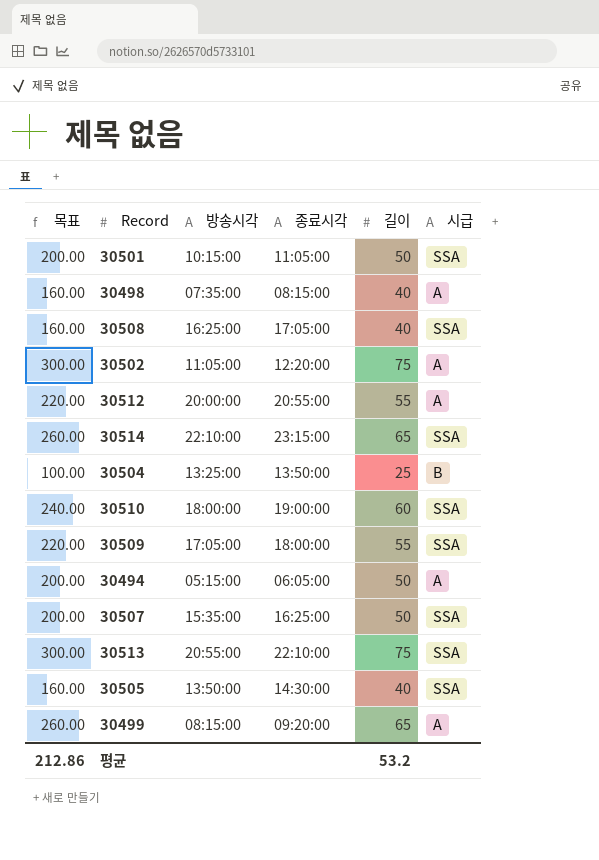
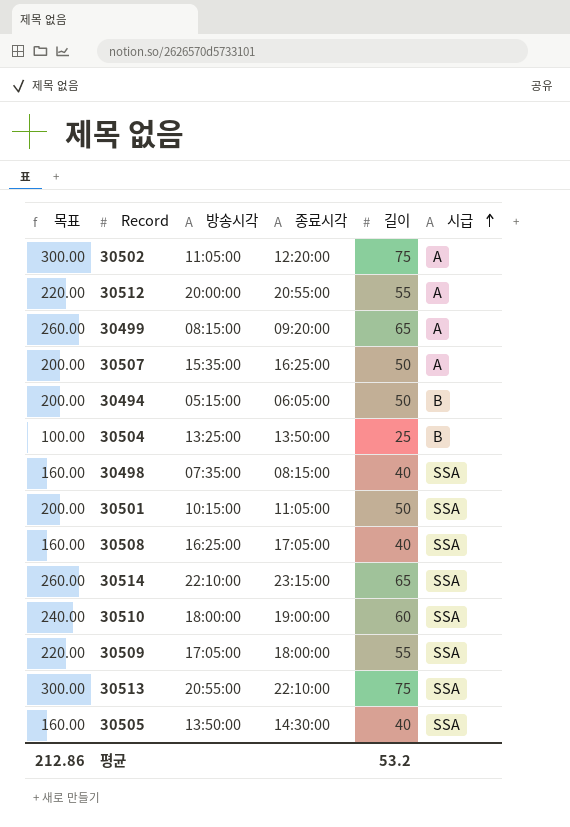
row order: none -> 시급 ascending
30507 | 시급: SSA -> A
30494 | 시급: A -> B
30498 | 시급: A -> SSA

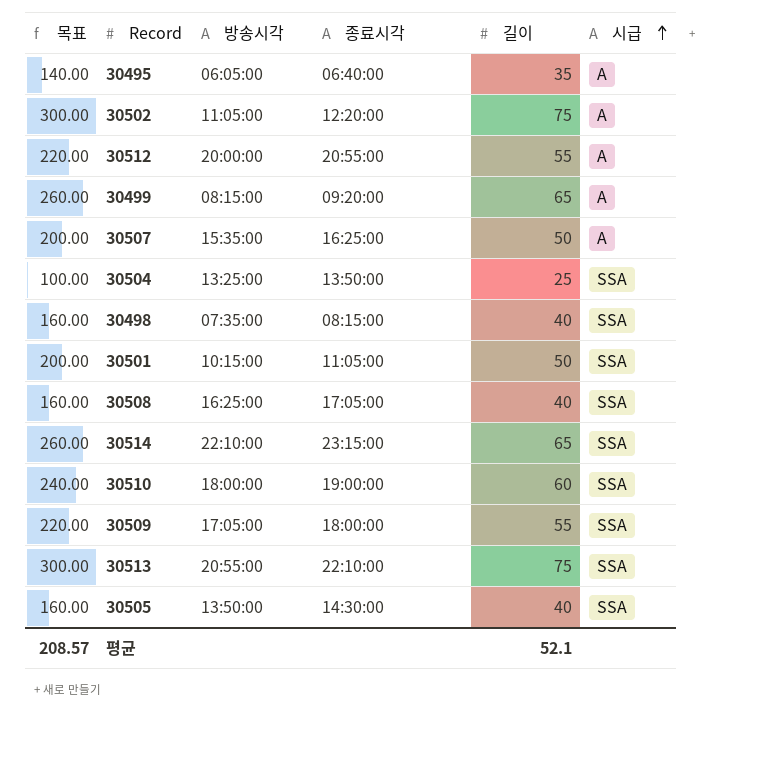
row 30494: 200.00 | 05:15:00 | 06:05:00 | 50 | B -> none
row 30495: none -> 140.00 | 06:05:00 | 06:40:00 | 35 | A
30504 | 시급: B -> SSA
평균 | 목표: 212.86 -> 208.57
평균 | 길이: 53.2 -> 52.1

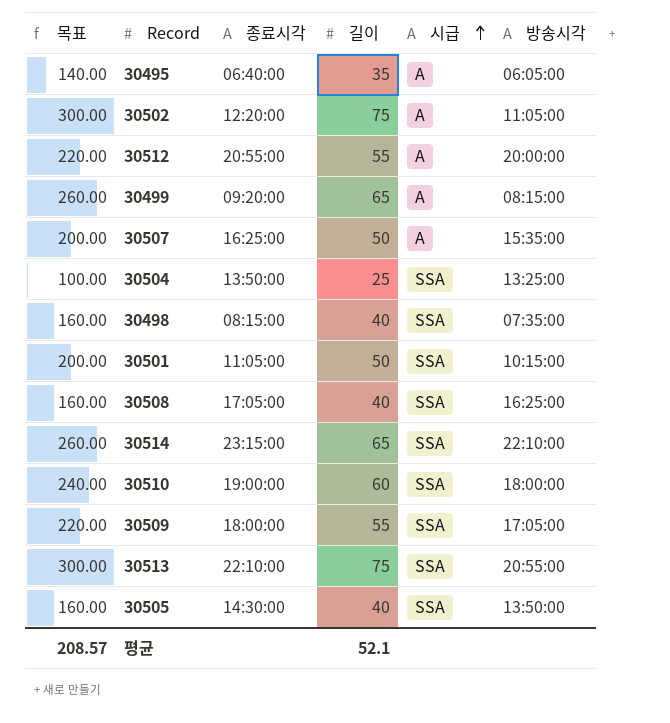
column 방송시각 | position: 3 -> 6

